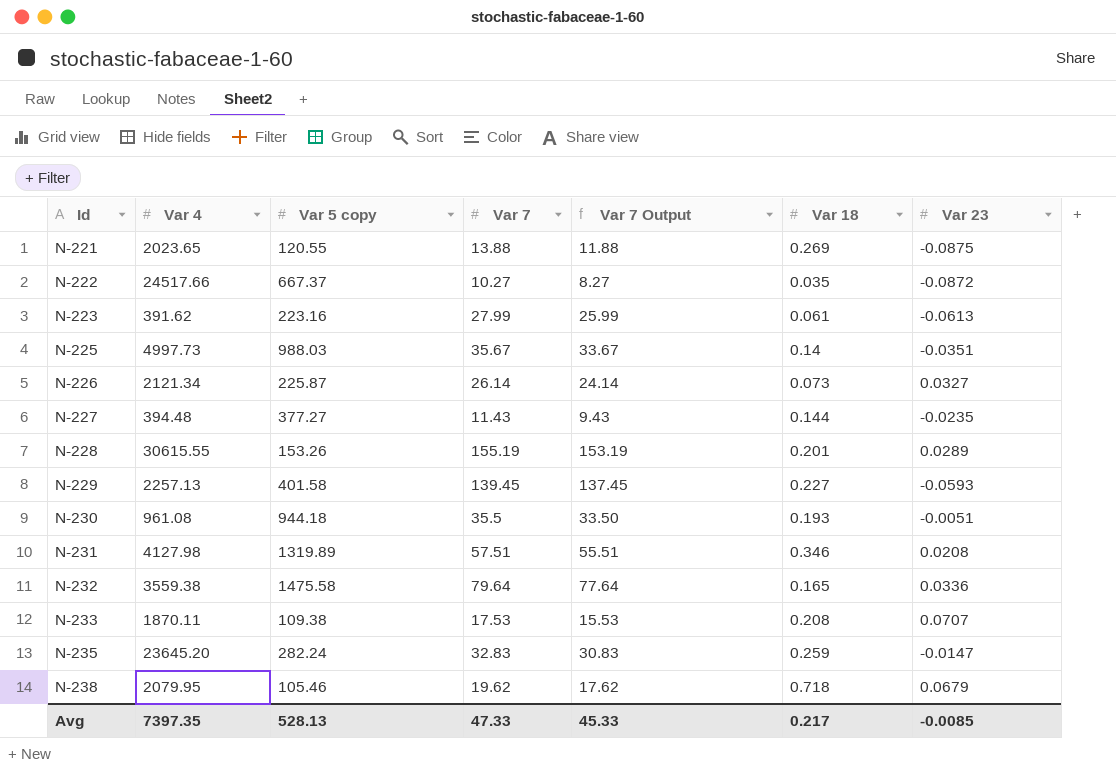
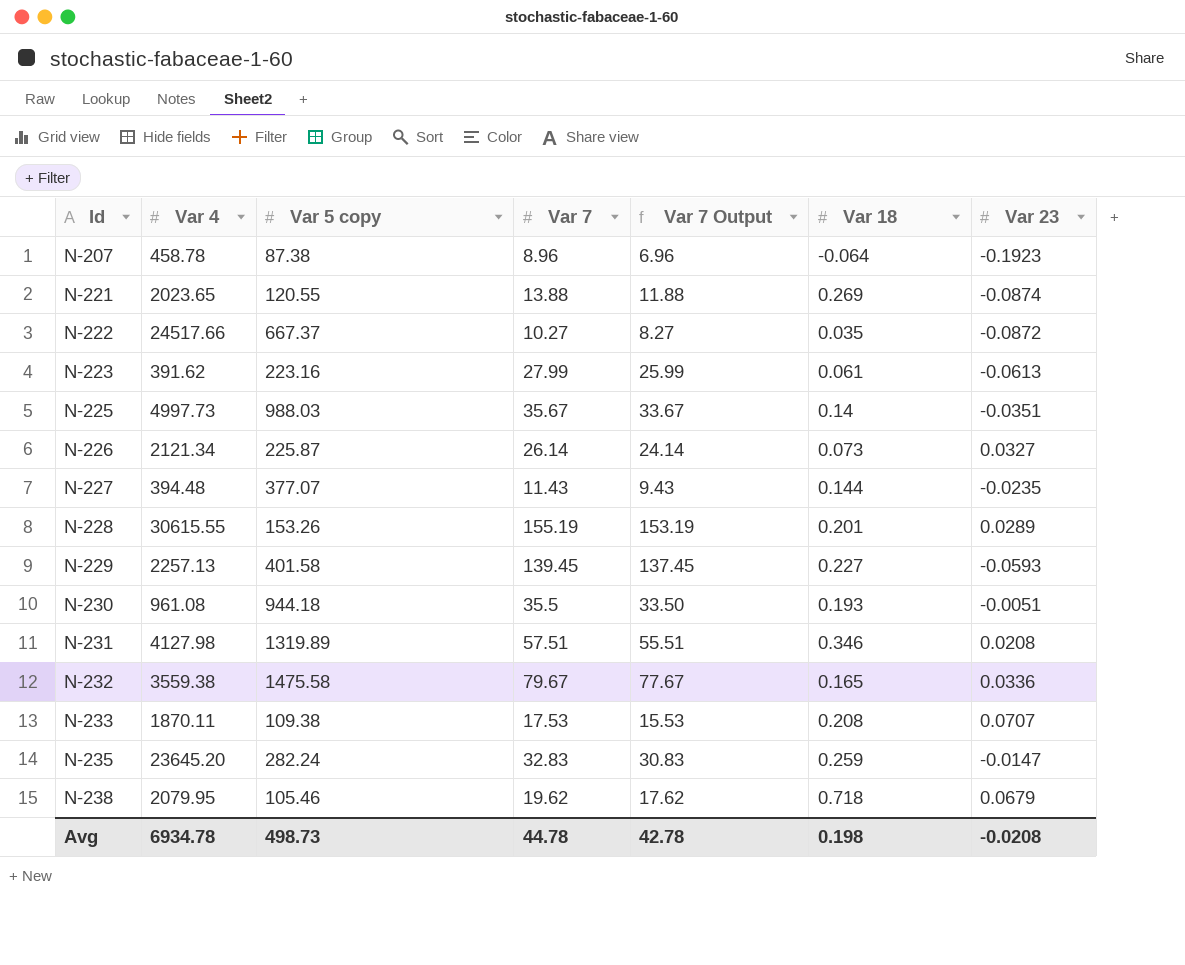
row N-207: none -> 458.78 | 87.38 | 8.96 | 6.96 | -0.064 | -0.1923
N-221 | Var 23: -0.0875 -> -0.0874
N-227 | Var 5 copy: 377.27 -> 377.07
N-232 | Var 7: 79.64 -> 79.67
N-232 | Var 7 Output: 77.64 -> 77.67
Avg | Var 4: 7397.35 -> 6934.78
Avg | Var 5 copy: 528.13 -> 498.73
Avg | Var 7: 47.33 -> 44.78
Avg | Var 7 Output: 45.33 -> 42.78
Avg | Var 18: 0.217 -> 0.198
Avg | Var 23: -0.0085 -> -0.0208

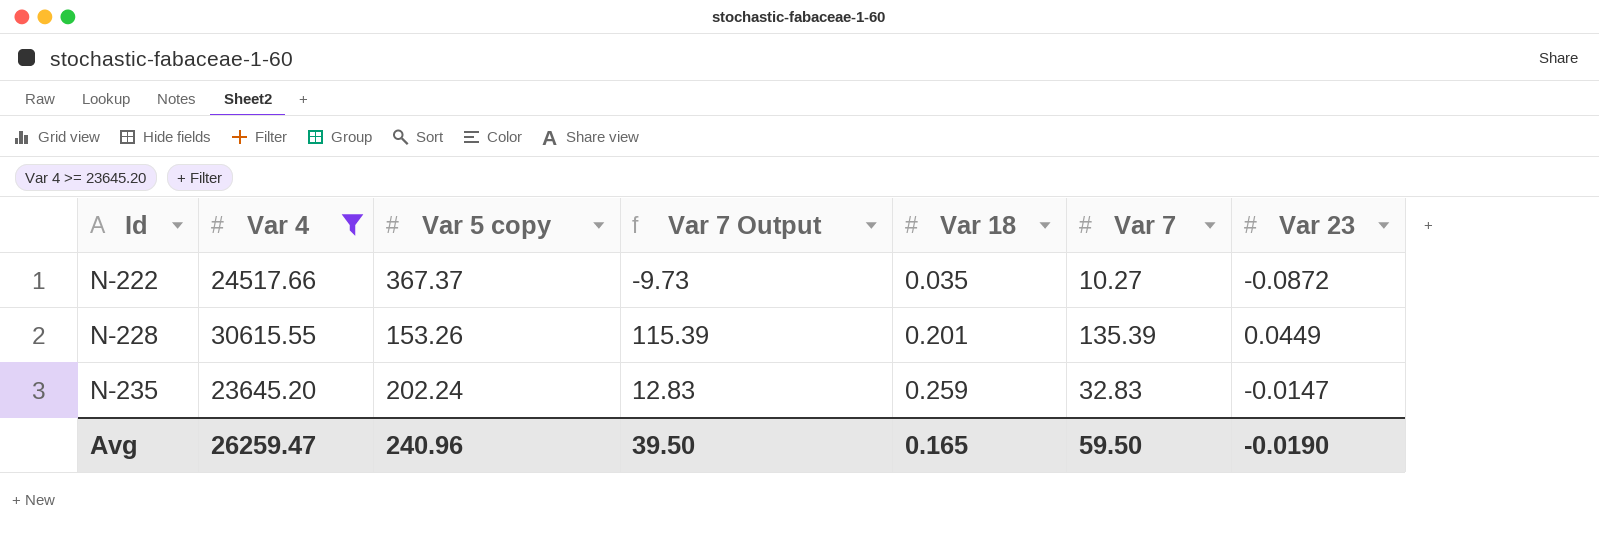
filter: none -> Var 4 >= 23645.20
column Var 7 Output | formula: [Var 7] - 2 -> [Var 7] - 20
column Var 7 | position: 4 -> 6
N-222 | Var 5 copy: 667.37 -> 367.37
N-228 | Var 7: 155.19 -> 135.39
N-228 | Var 23: 0.0289 -> 0.0449
N-235 | Var 5 copy: 282.24 -> 202.24
Avg | Var 4: 6934.78 -> 26259.47
Avg | Var 5 copy: 498.73 -> 240.96
Avg | Var 7 Output: 42.78 -> 39.50
Avg | Var 18: 0.198 -> 0.165
Avg | Var 7: 44.78 -> 59.50
Avg | Var 23: -0.0208 -> -0.0190

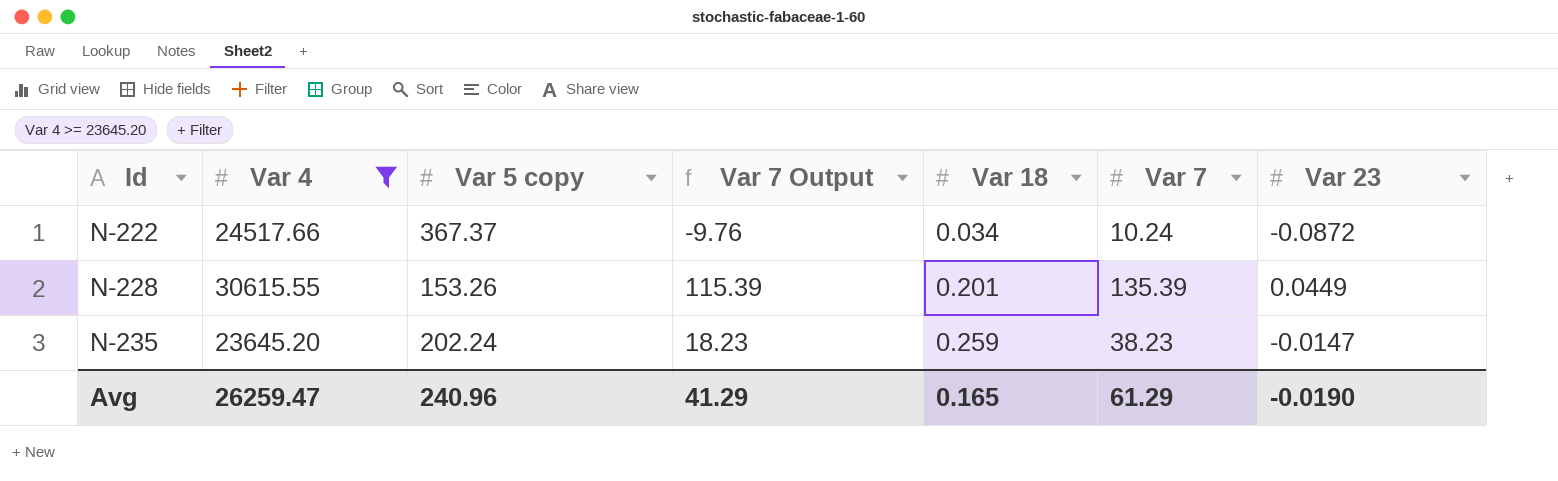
N-222 | Var 7 Output: -9.73 -> -9.76
N-222 | Var 18: 0.035 -> 0.034
N-222 | Var 7: 10.27 -> 10.24
N-235 | Var 7 Output: 12.83 -> 18.23
N-235 | Var 7: 32.83 -> 38.23
Avg | Var 7 Output: 39.50 -> 41.29
Avg | Var 7: 59.50 -> 61.29

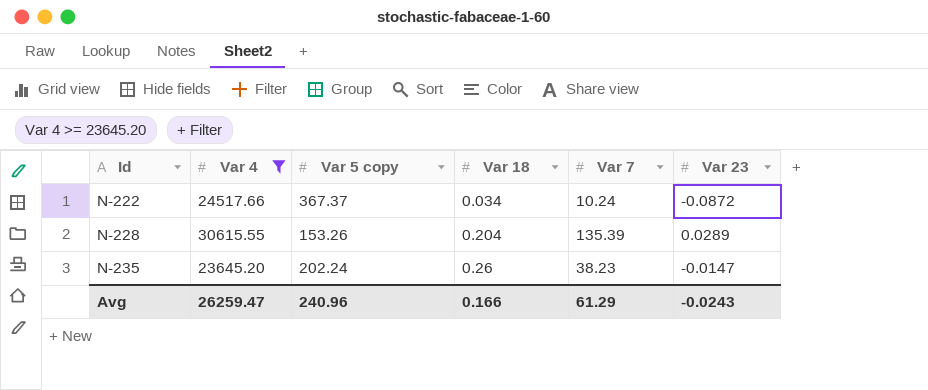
column Var 7 Output | formula: [Var 7] - 20 -> none
N-228 | Var 18: 0.201 -> 0.204
N-228 | Var 23: 0.0449 -> 0.0289
N-235 | Var 18: 0.259 -> 0.26
Avg | Var 18: 0.165 -> 0.166
Avg | Var 23: -0.0190 -> -0.0243

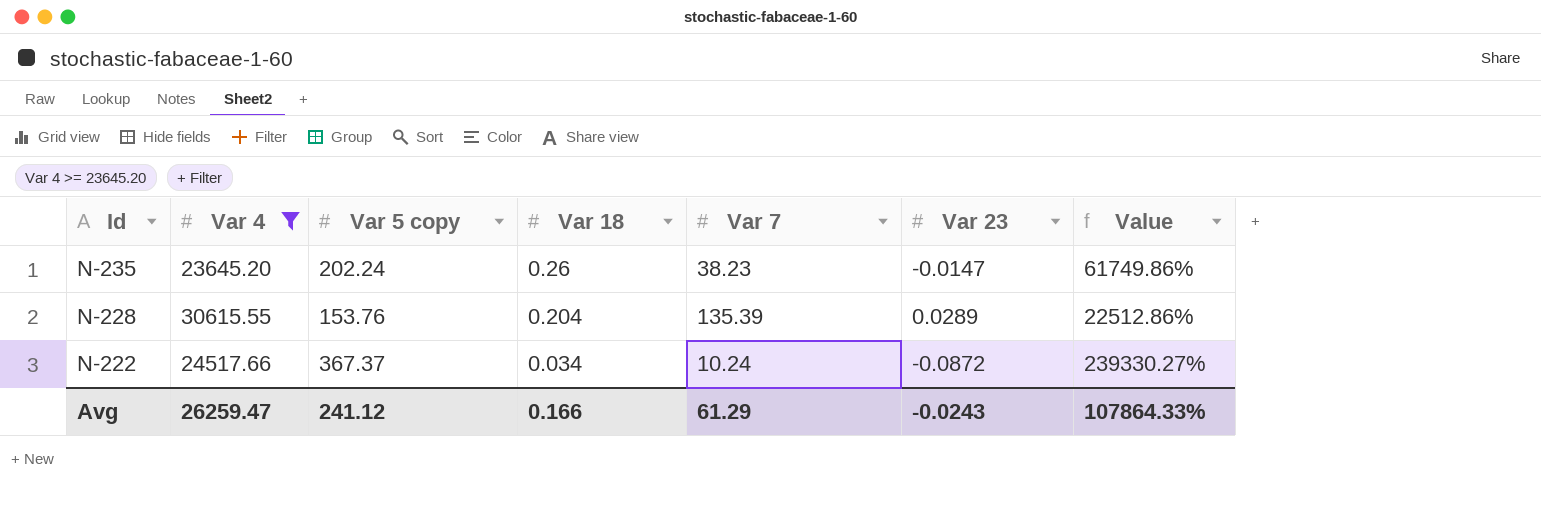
row order: Id ascending -> Id descending
column Value | formula: none -> ([Var 4] - [Var 7]) / [Var 7]
N-228 | Var 5 copy: 153.26 -> 153.76
Avg | Var 5 copy: 240.96 -> 241.12

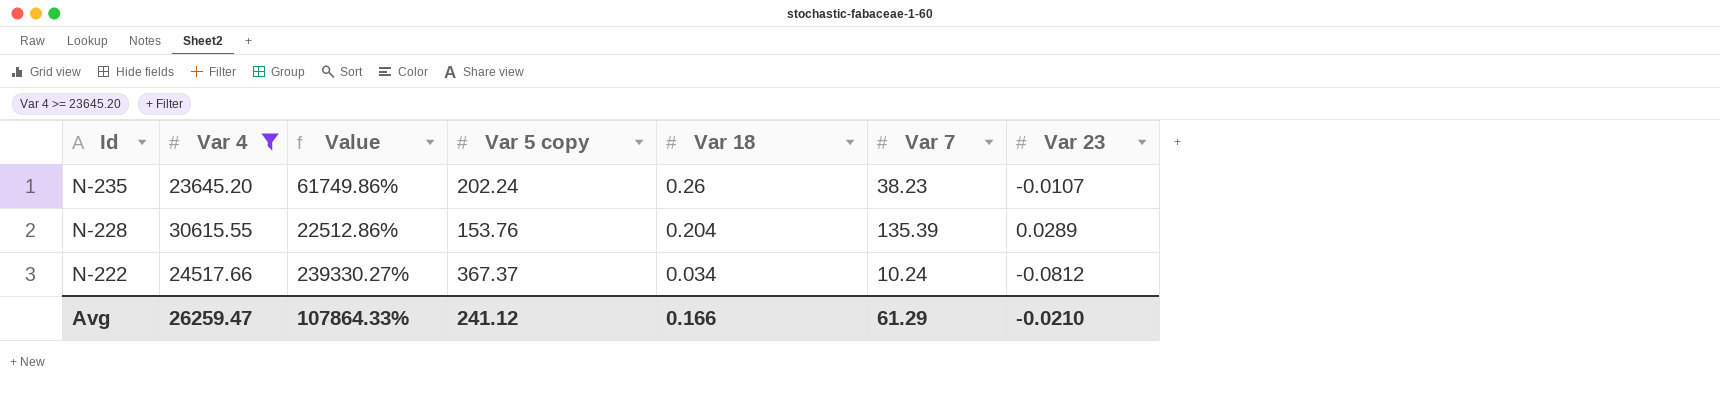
column Value | position: 7 -> 3
N-235 | Var 23: -0.0147 -> -0.0107
N-222 | Var 23: -0.0872 -> -0.0812
Avg | Var 23: -0.0243 -> -0.0210

